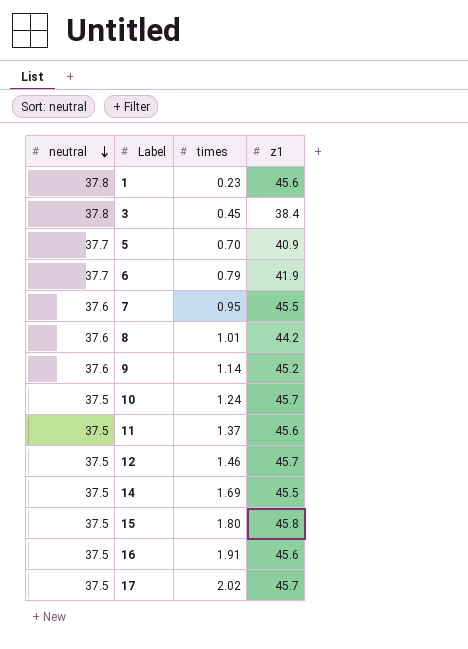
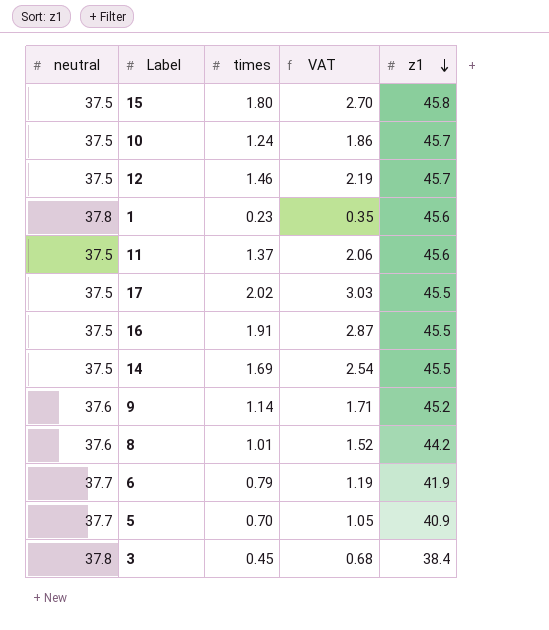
row order: neutral descending -> z1 descending
column VAT | formula: none -> [times] * 1.5
row 7: 37.6 | 0.95 | 45.5 -> none
17 | z1: 45.7 -> 45.5
16 | z1: 45.6 -> 45.5

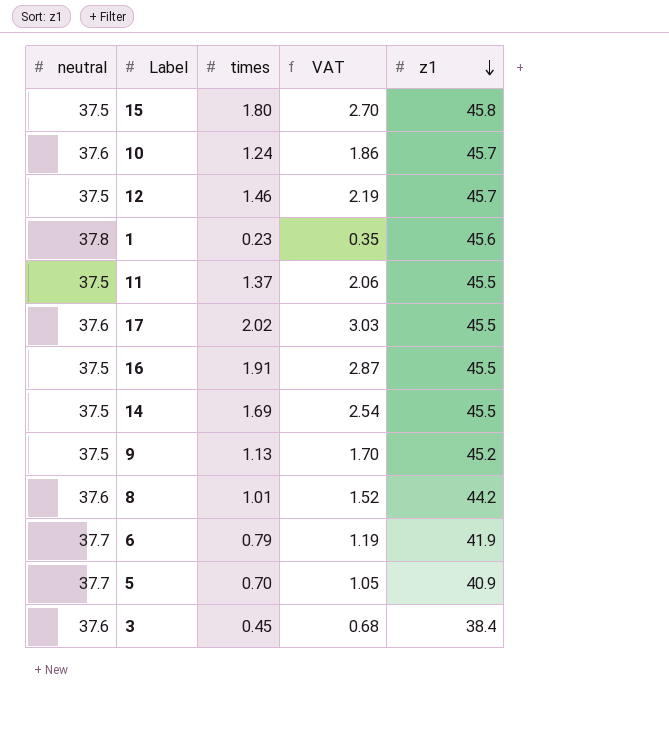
10 | neutral: 37.5 -> 37.6
11 | z1: 45.6 -> 45.5
17 | neutral: 37.5 -> 37.6
9 | neutral: 37.6 -> 37.5
9 | times: 1.14 -> 1.13
9 | VAT: 1.71 -> 1.70
3 | neutral: 37.8 -> 37.6

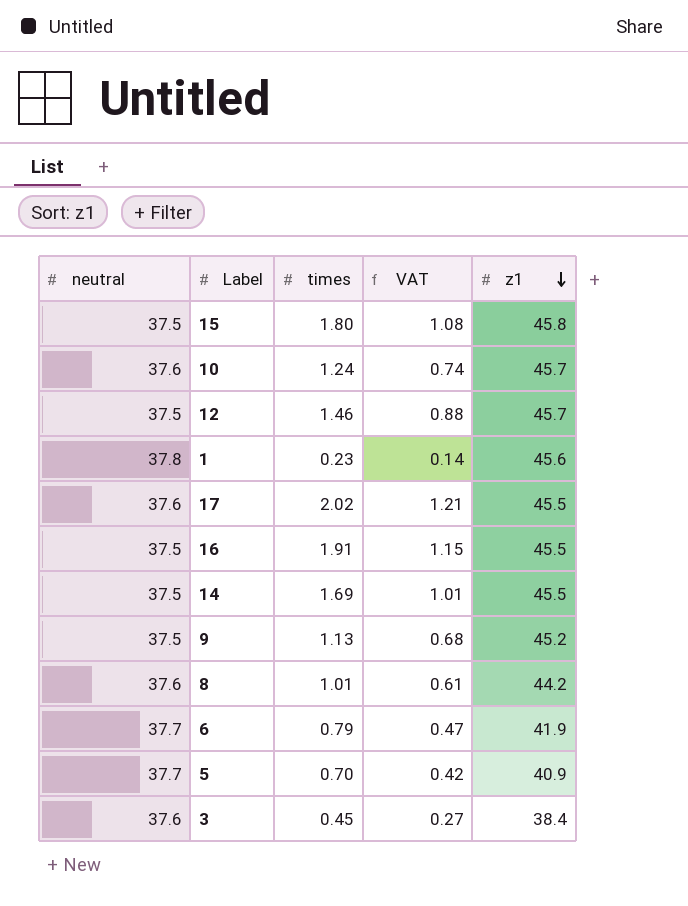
column VAT | formula: [times] * 1.5 -> [times] * 0.6
row 11: 37.5 | 1.37 | 2.06 | 45.5 -> none

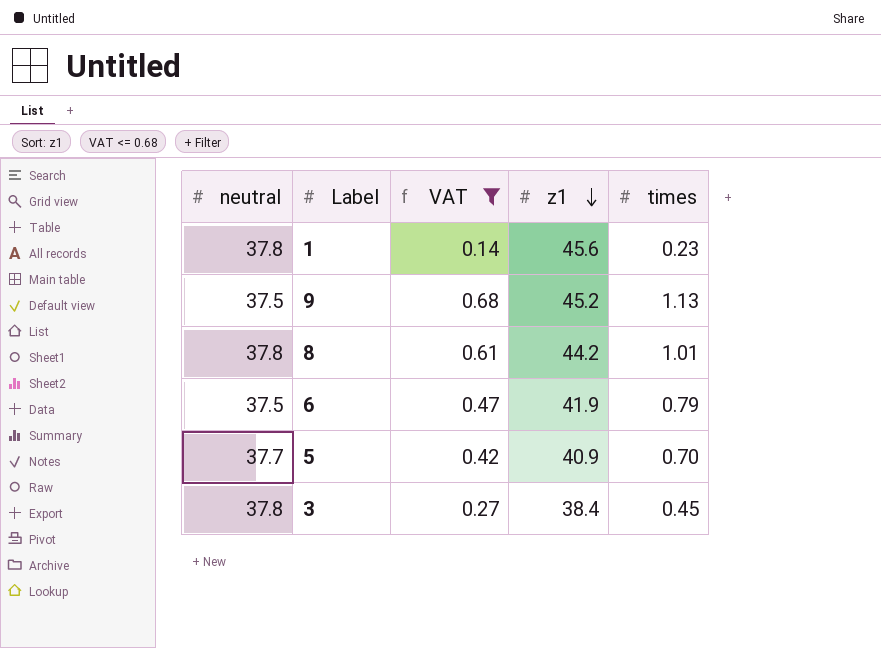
filter: none -> VAT <= 0.68
column times | position: 3 -> 5
8 | neutral: 37.6 -> 37.8
6 | neutral: 37.7 -> 37.5
3 | neutral: 37.6 -> 37.8

